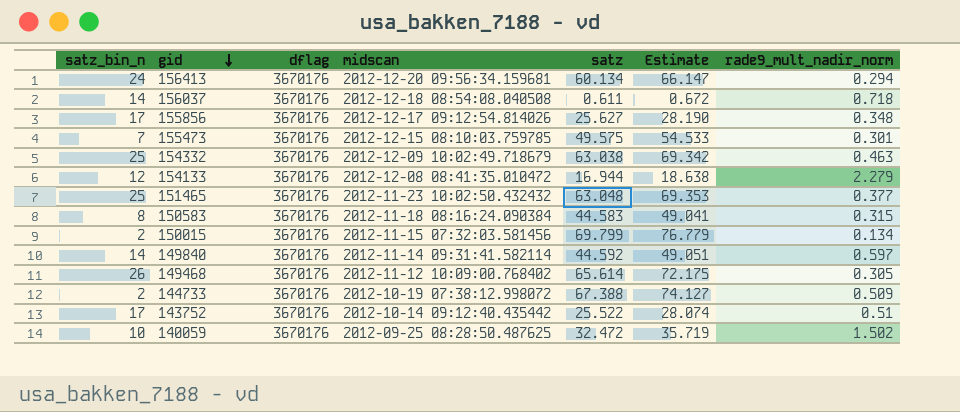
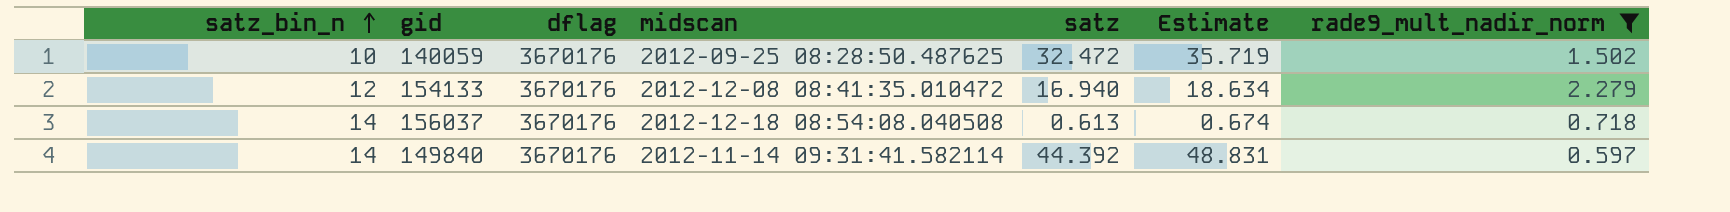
filter: none -> rade9_mult_nadir_norm >= 0.597
row order: gid descending -> satz_bin_n ascending
154133 | satz: 16.944 -> 16.940
154133 | Estimate: 18.638 -> 18.634
156037 | satz: 0.611 -> 0.613
156037 | Estimate: 0.672 -> 0.674
149840 | satz: 44.592 -> 44.392
149840 | Estimate: 49.051 -> 48.831

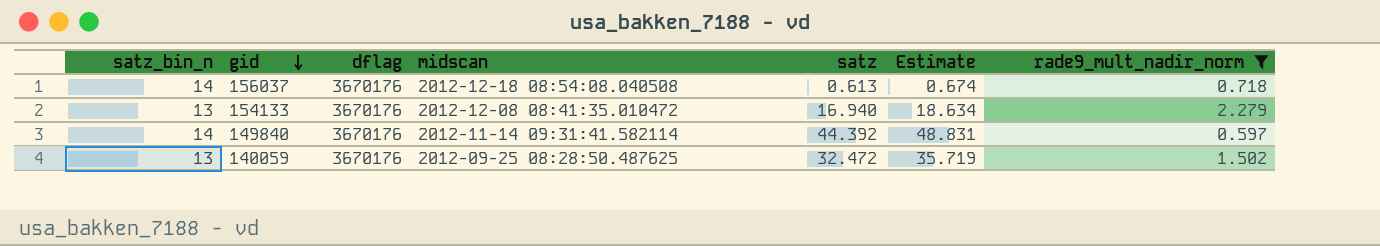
row order: satz_bin_n ascending -> gid descending
154133 | satz_bin_n: 12 -> 13
140059 | satz_bin_n: 10 -> 13

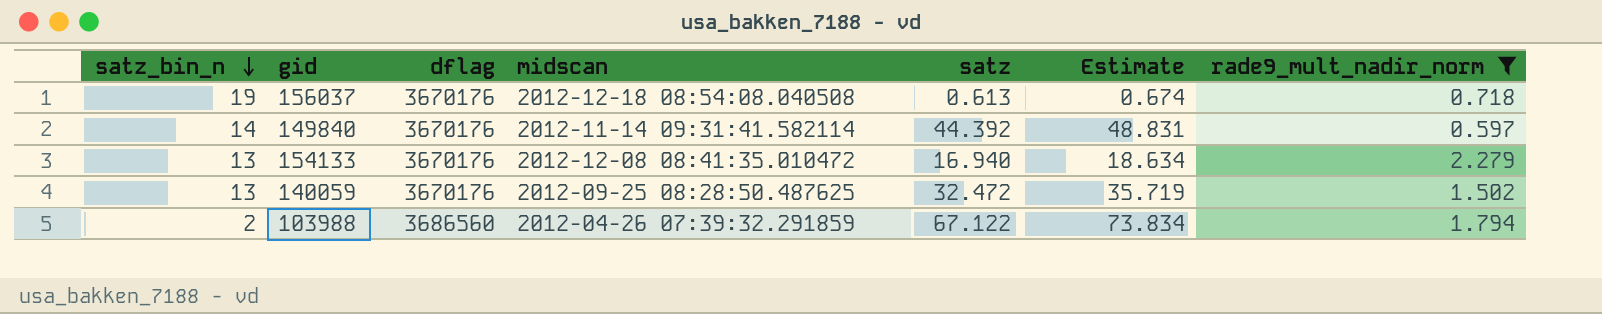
row order: gid descending -> satz_bin_n descending
156037 | satz_bin_n: 14 -> 19
row 103988: none -> 2 | 3686560 | 2012-04-26 07:39:32.291859 | 67.122 | 73.834 | 1.794

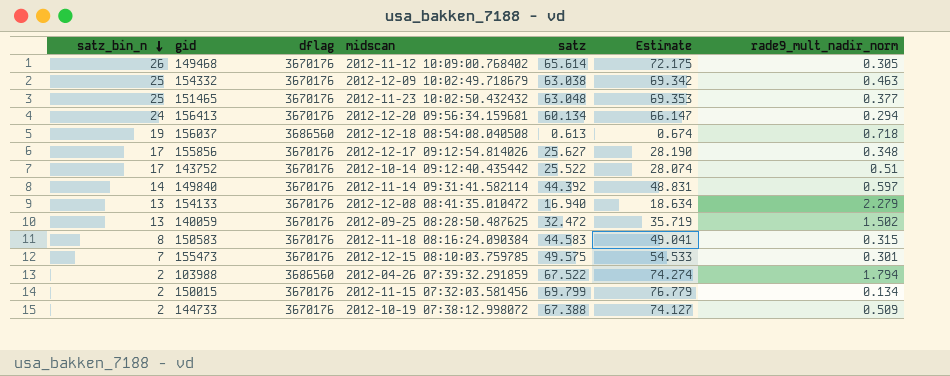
filter: rade9_mult_nadir_norm >= 0.597 -> none
156037 | dflag: 3670176 -> 3686560
103988 | satz: 67.122 -> 67.522
103988 | Estimate: 73.834 -> 74.274

